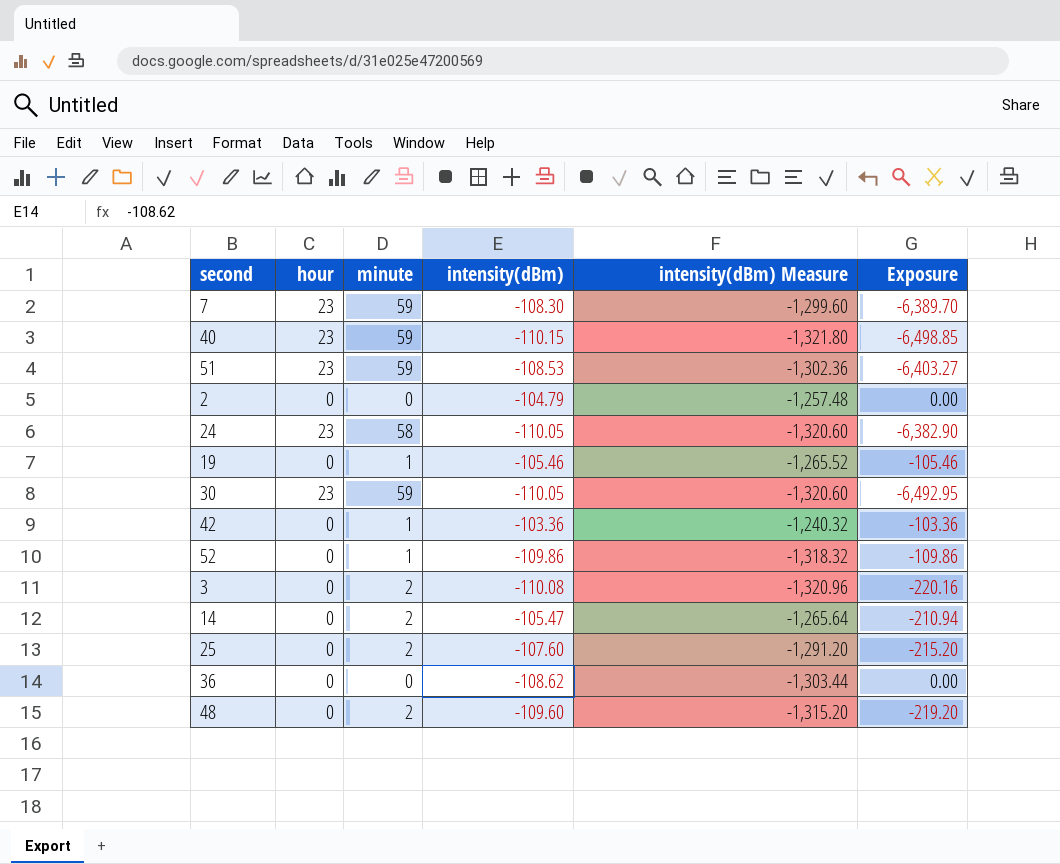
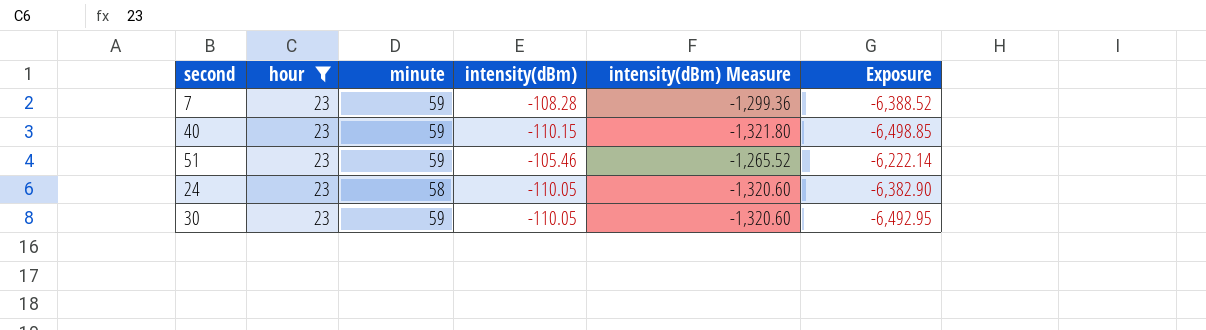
filter: none -> hour = 23
7 | intensity(dBm): -108.30 -> -108.28
7 | intensity(dBm) Measure: -1,299.60 -> -1,299.36
7 | Exposure: -6,389.70 -> -6,388.52
51 | intensity(dBm): -108.53 -> -105.46
51 | intensity(dBm) Measure: -1,302.36 -> -1,265.52
51 | Exposure: -6,403.27 -> -6,222.14

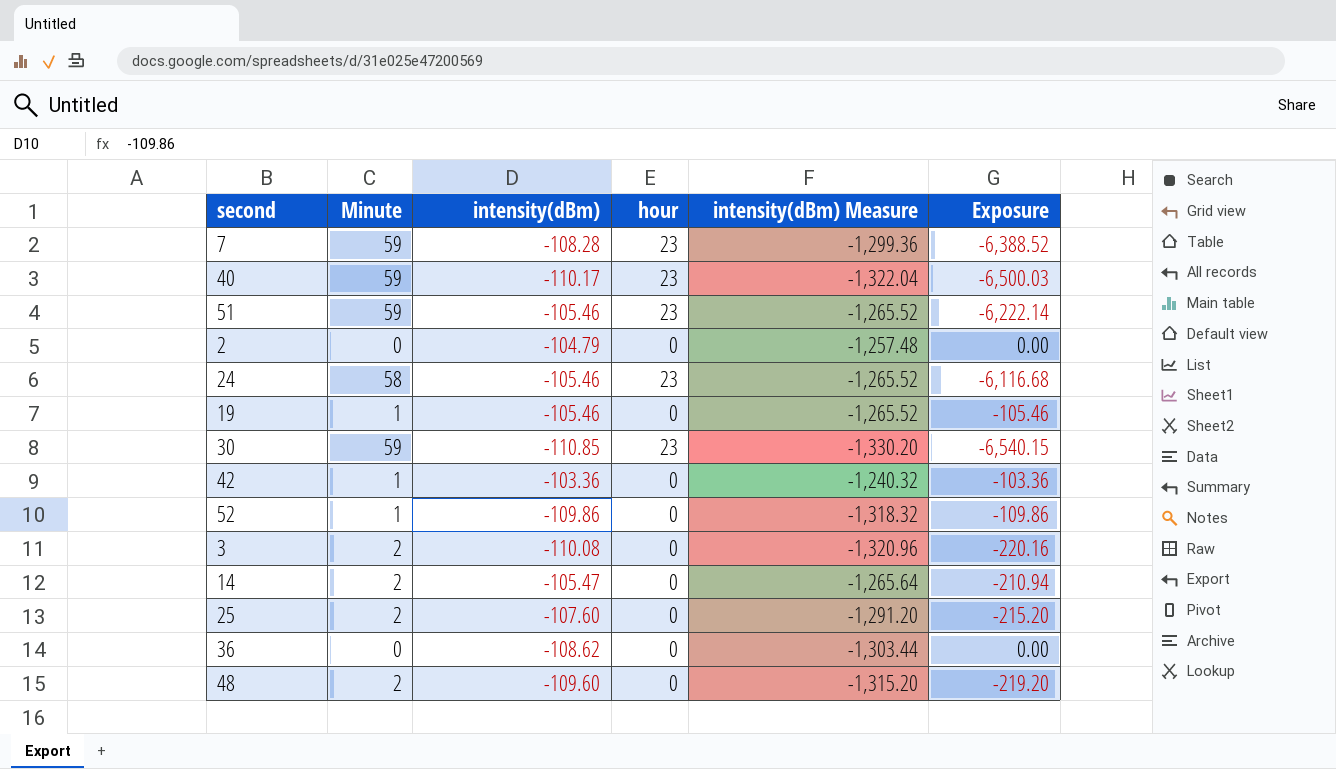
filter: hour = 23 -> none
column name: minute -> Minute
column hour | position: 2 -> 4
40 | intensity(dBm): -110.15 -> -110.17
40 | intensity(dBm) Measure: -1,321.80 -> -1,322.04
40 | Exposure: -6,498.85 -> -6,500.03
24 | intensity(dBm): -110.05 -> -105.46
24 | intensity(dBm) Measure: -1,320.60 -> -1,265.52
24 | Exposure: -6,382.90 -> -6,116.68
30 | intensity(dBm): -110.05 -> -110.85
30 | intensity(dBm) Measure: -1,320.60 -> -1,330.20
30 | Exposure: -6,492.95 -> -6,540.15

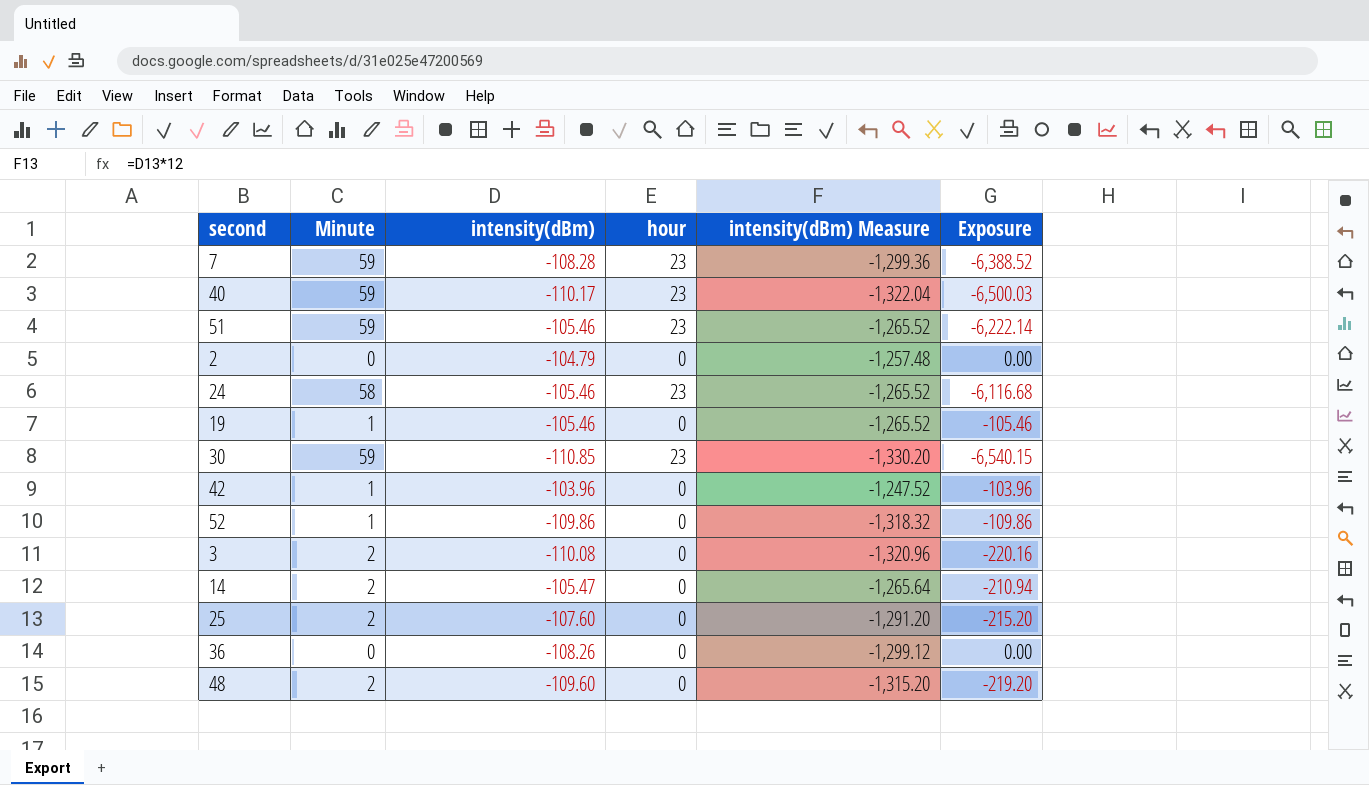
42 | intensity(dBm): -103.36 -> -103.96
42 | intensity(dBm) Measure: -1,240.32 -> -1,247.52
42 | Exposure: -103.36 -> -103.96
36 | intensity(dBm): -108.62 -> -108.26
36 | intensity(dBm) Measure: -1,303.44 -> -1,299.12

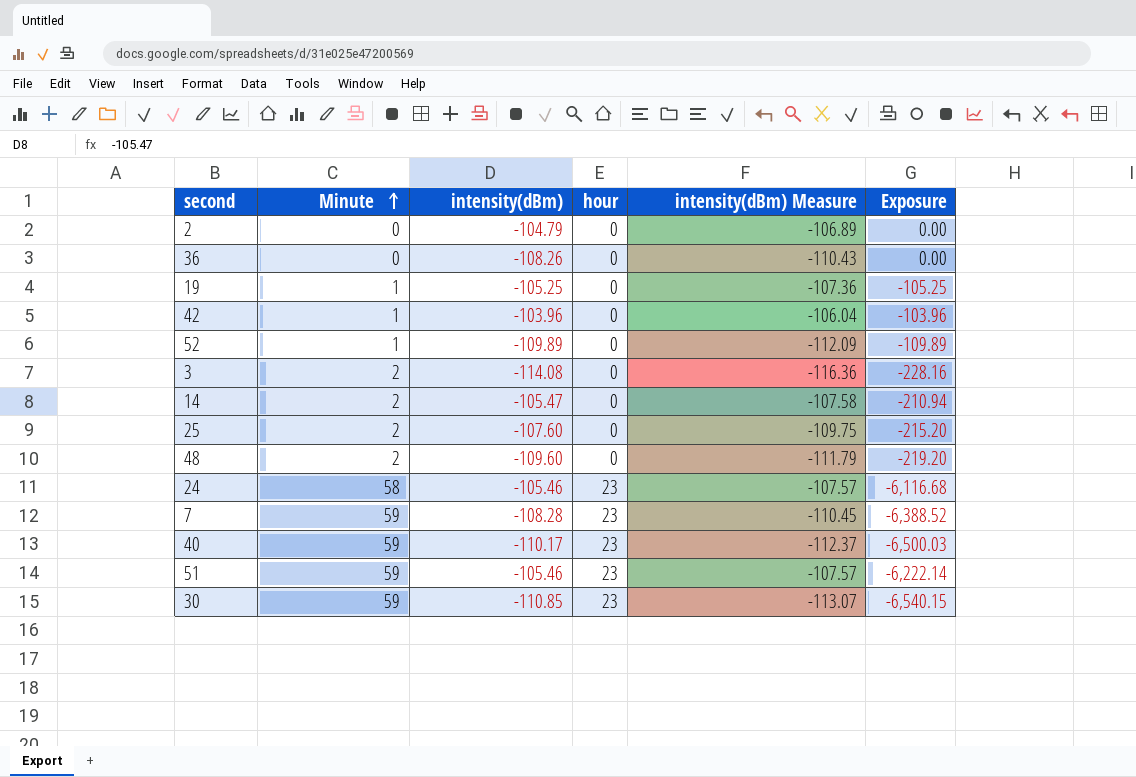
row order: none -> Minute ascending
column intensity(dBm) Measure | formula: [intensity(dBm)] * 12 -> [intensity(dBm)] * 1.02
19 | intensity(dBm): -105.46 -> -105.25
19 | Exposure: -105.46 -> -105.25
52 | intensity(dBm): -109.86 -> -109.89
52 | Exposure: -109.86 -> -109.89
3 | intensity(dBm): -110.08 -> -114.08
3 | Exposure: -220.16 -> -228.16

